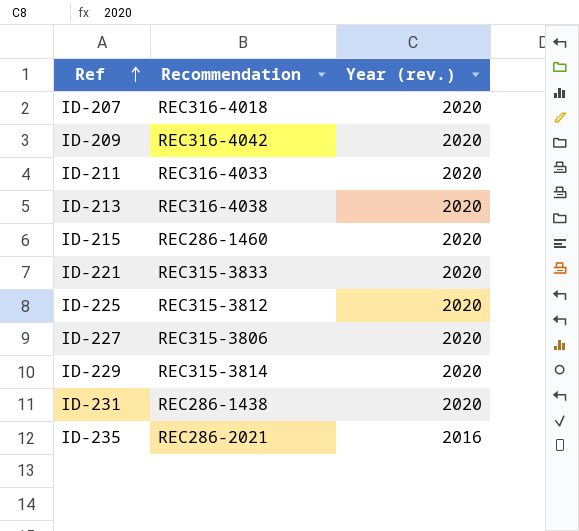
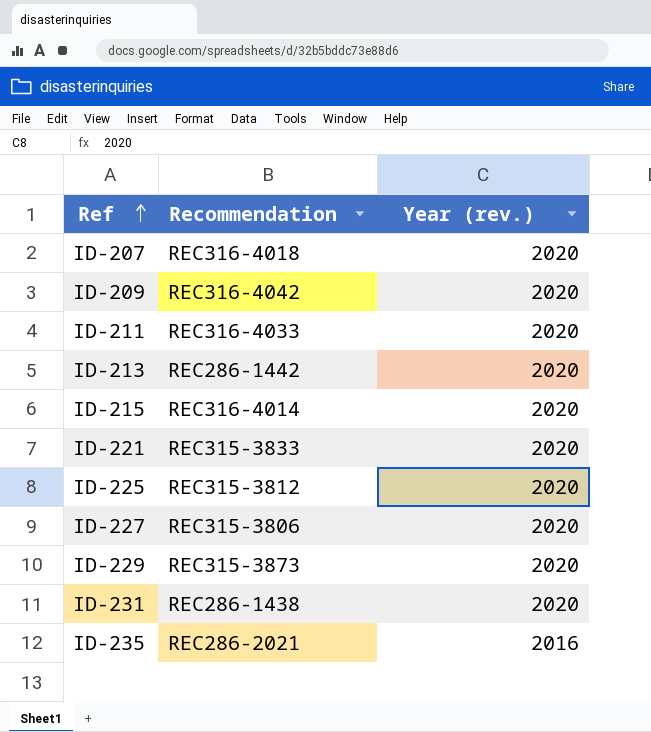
ID-213 | Recommendation: REC316-4038 -> REC286-1442
ID-215 | Recommendation: REC286-1460 -> REC316-4014
ID-229 | Recommendation: REC315-3814 -> REC315-3873

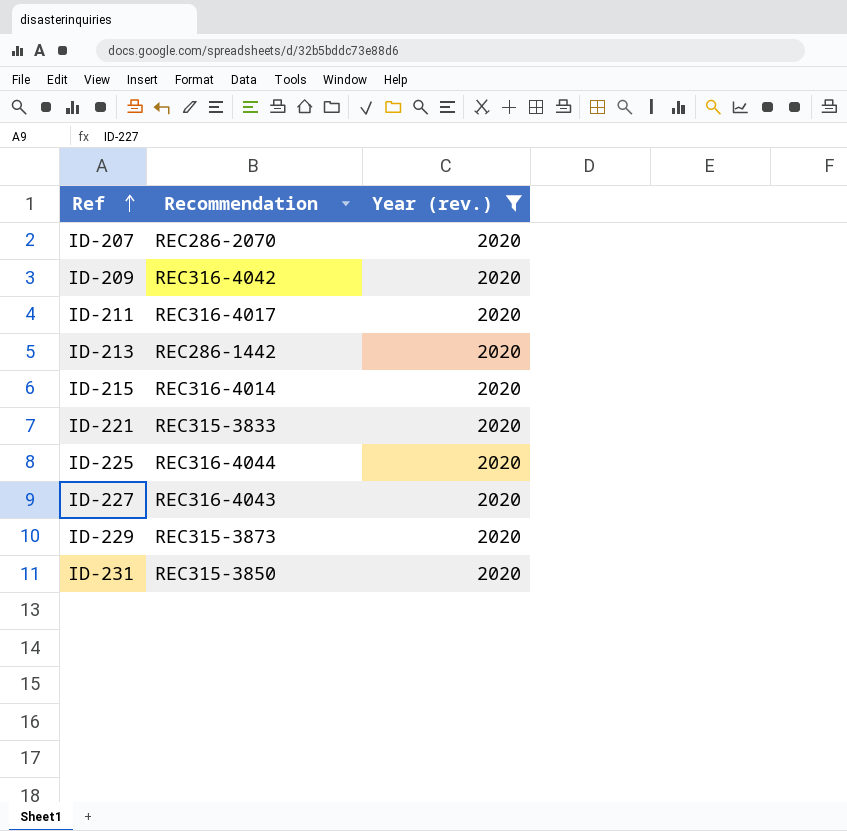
filter: none -> Year (rev.) = 2020
ID-207 | Recommendation: REC316-4018 -> REC286-2070
ID-211 | Recommendation: REC316-4033 -> REC316-4017
ID-225 | Recommendation: REC315-3812 -> REC316-4044
ID-227 | Recommendation: REC315-3806 -> REC316-4043
ID-231 | Recommendation: REC286-1438 -> REC315-3850

